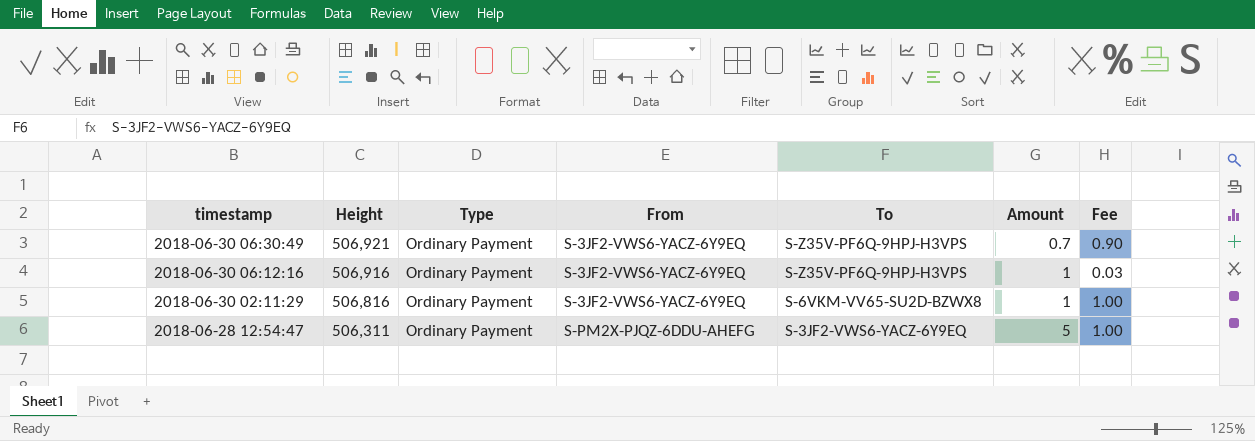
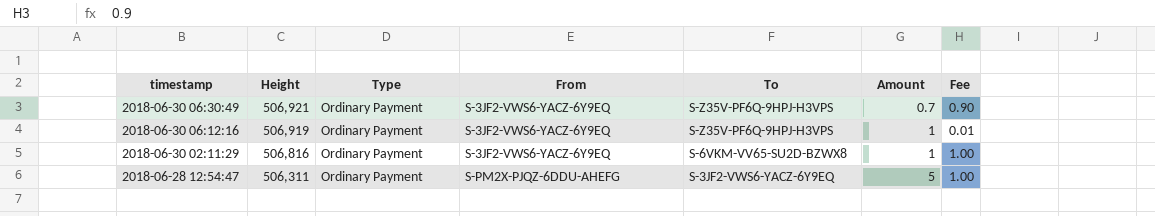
2018-06-30 06:12:16 | Height: 506,916 -> 506,919
2018-06-30 06:12:16 | Fee: 0.03 -> 0.01

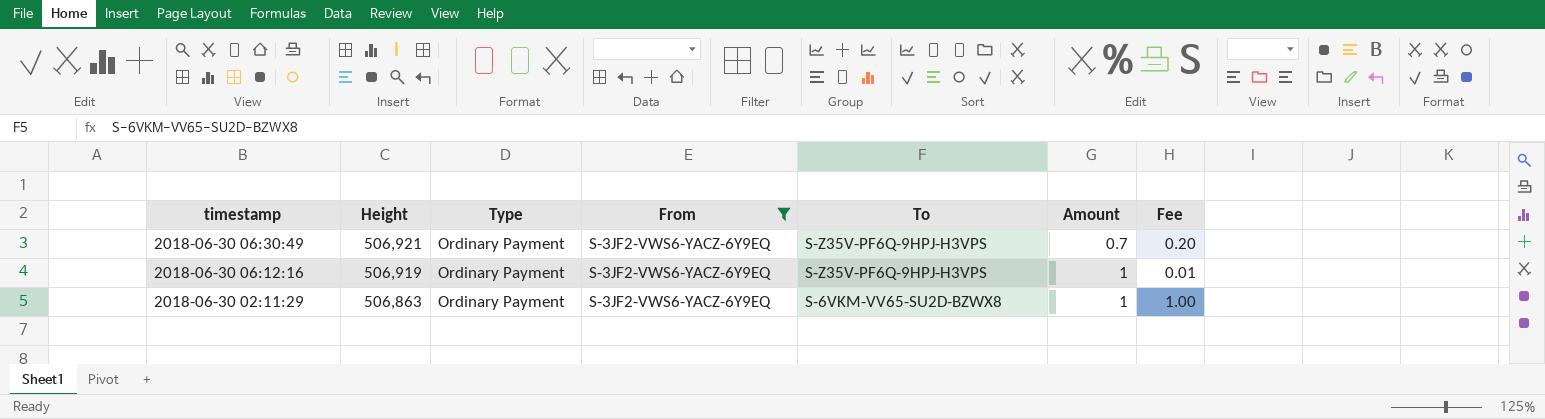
filter: none -> From = S-3JF2-VWS6-YACZ-6Y9EQ
2018-06-30 06:30:49 | Fee: 0.90 -> 0.20
2018-06-30 02:11:29 | Height: 506,816 -> 506,863

